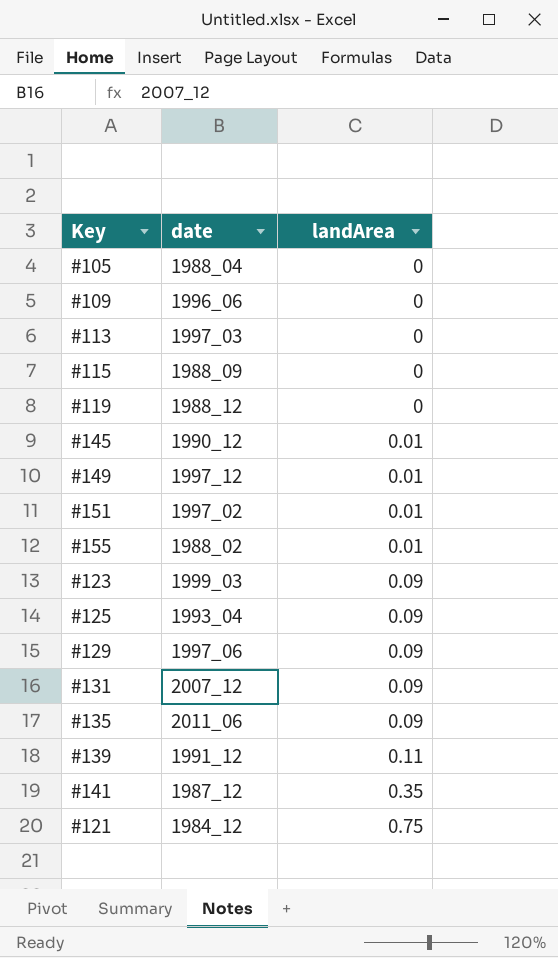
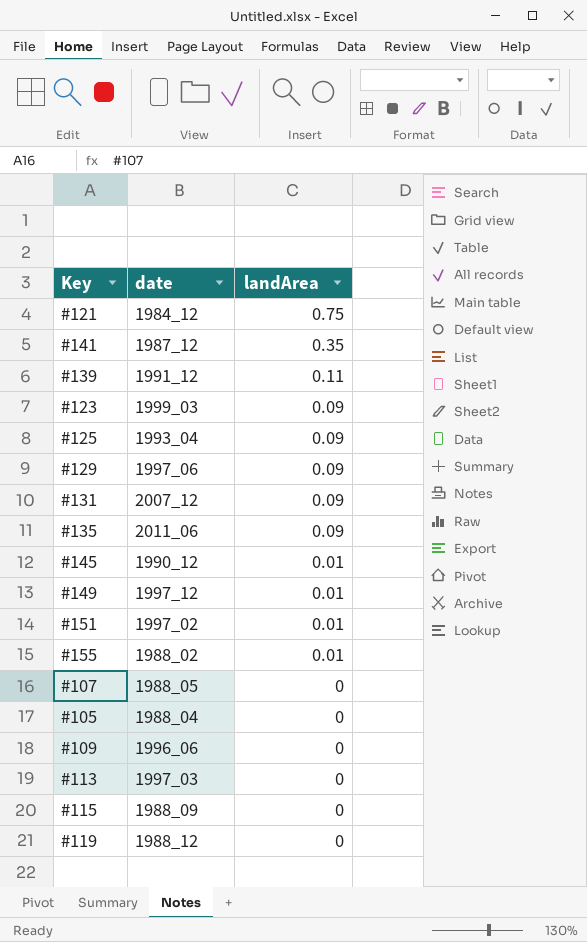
row order: landArea ascending -> landArea descending
row #107: none -> 1988_05 | 0

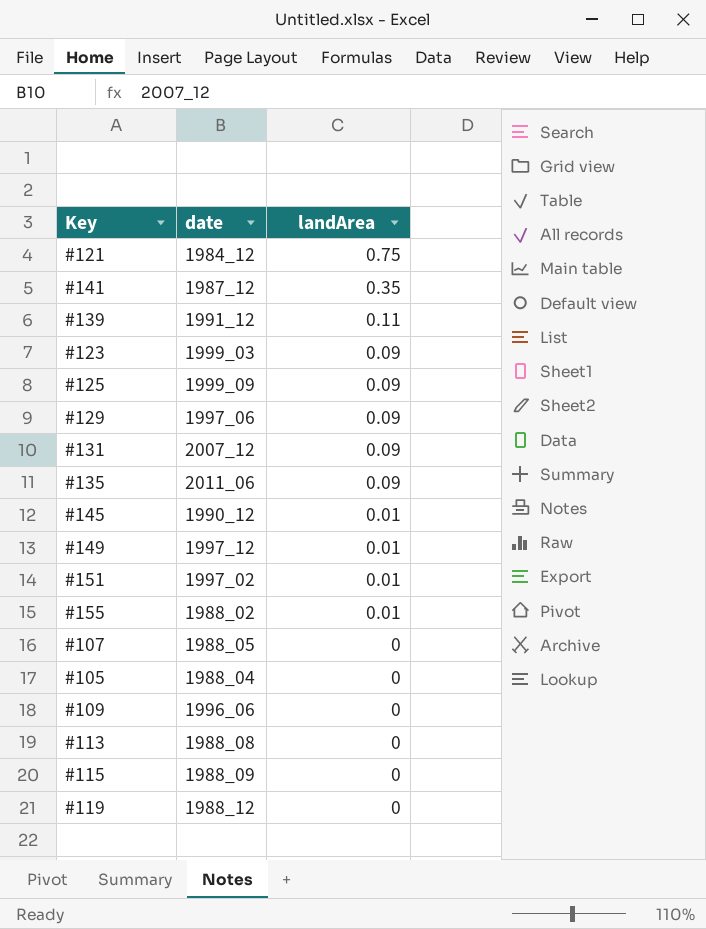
#125 | date: 1993_04 -> 1999_09
#113 | date: 1997_03 -> 1988_08

